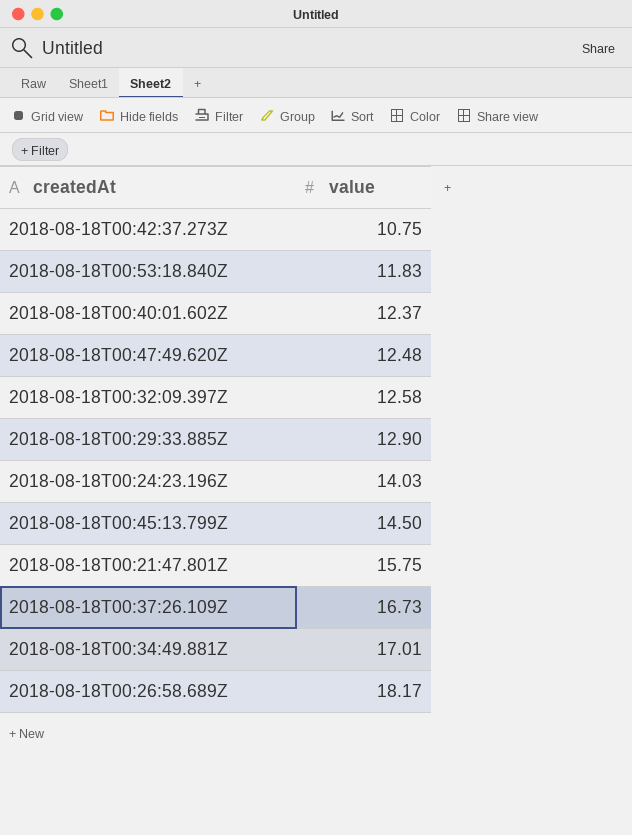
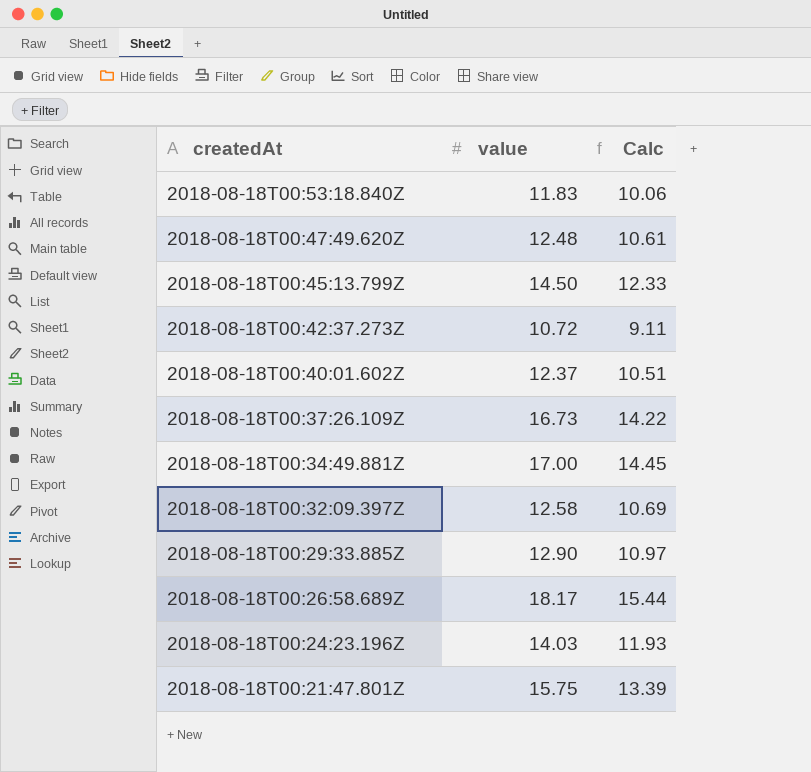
row order: value ascending -> createdAt descending
column Calc | formula: none -> [value] * 0.85
2018-08-18T00:42:37.273Z | value: 10.75 -> 10.72
2018-08-18T00:34:49.881Z | value: 17.01 -> 17.00

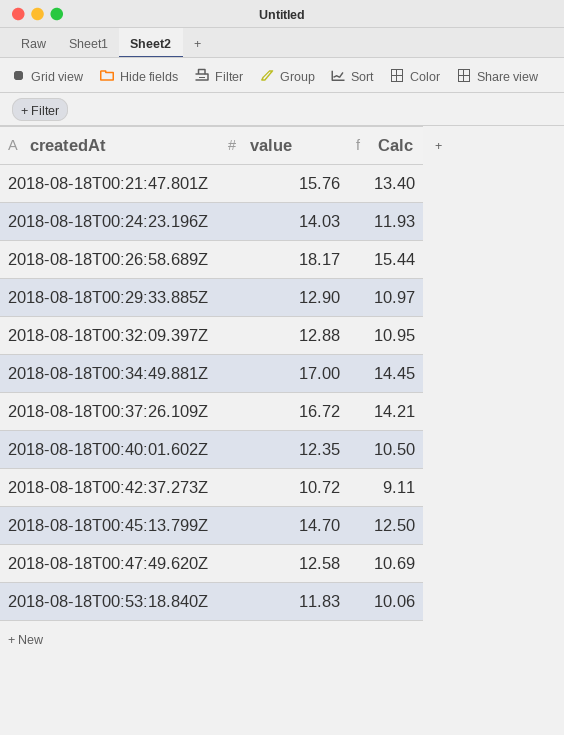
row order: createdAt descending -> createdAt ascending
2018-08-18T00:21:47.801Z | value: 15.75 -> 15.76
2018-08-18T00:21:47.801Z | Calc: 13.39 -> 13.40
2018-08-18T00:32:09.397Z | value: 12.58 -> 12.88
2018-08-18T00:32:09.397Z | Calc: 10.69 -> 10.95
2018-08-18T00:37:26.109Z | value: 16.73 -> 16.72
2018-08-18T00:37:26.109Z | Calc: 14.22 -> 14.21
2018-08-18T00:40:01.602Z | value: 12.37 -> 12.35
2018-08-18T00:40:01.602Z | Calc: 10.51 -> 10.50
2018-08-18T00:45:13.799Z | value: 14.50 -> 14.70
2018-08-18T00:45:13.799Z | Calc: 12.33 -> 12.50
2018-08-18T00:47:49.620Z | value: 12.48 -> 12.58
2018-08-18T00:47:49.620Z | Calc: 10.61 -> 10.69

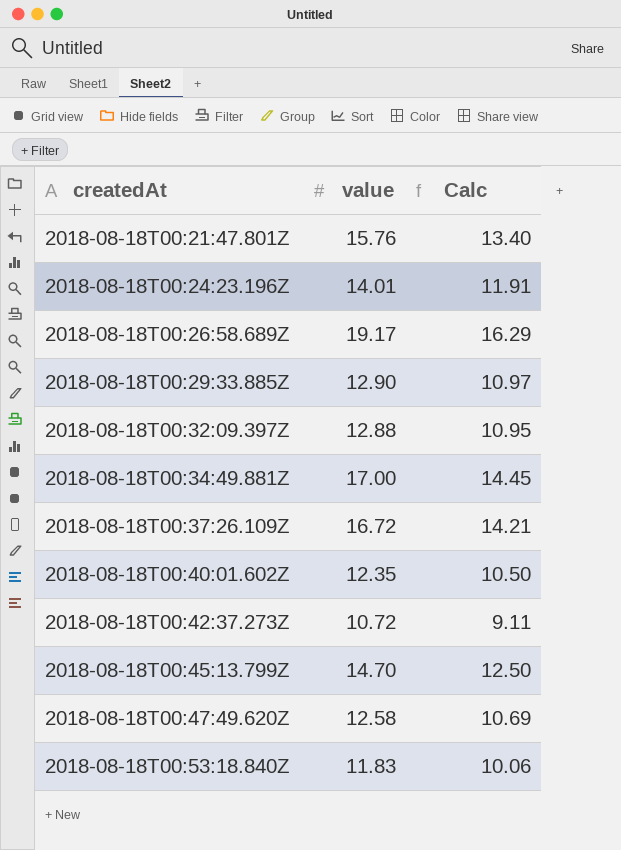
2018-08-18T00:24:23.196Z | value: 14.03 -> 14.01
2018-08-18T00:24:23.196Z | Calc: 11.93 -> 11.91
2018-08-18T00:26:58.689Z | value: 18.17 -> 19.17
2018-08-18T00:26:58.689Z | Calc: 15.44 -> 16.29

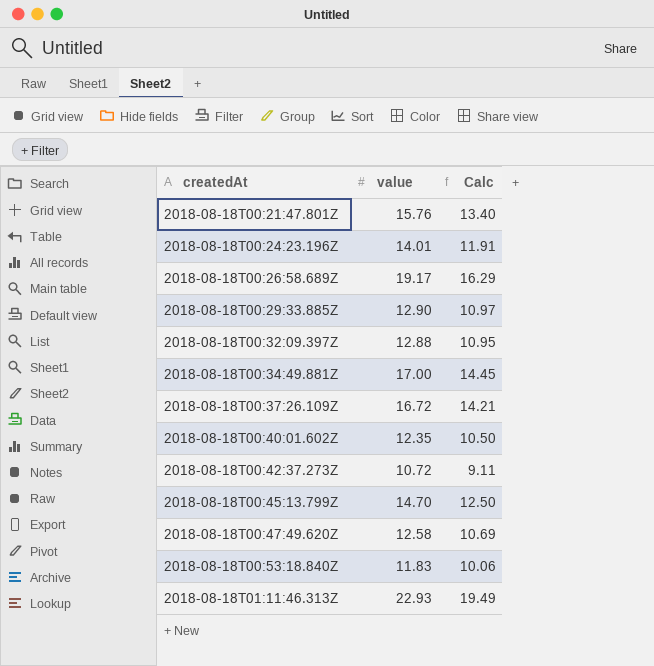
row 2018-08-18T01:11:46.313Z: none -> 22.93 | 19.49

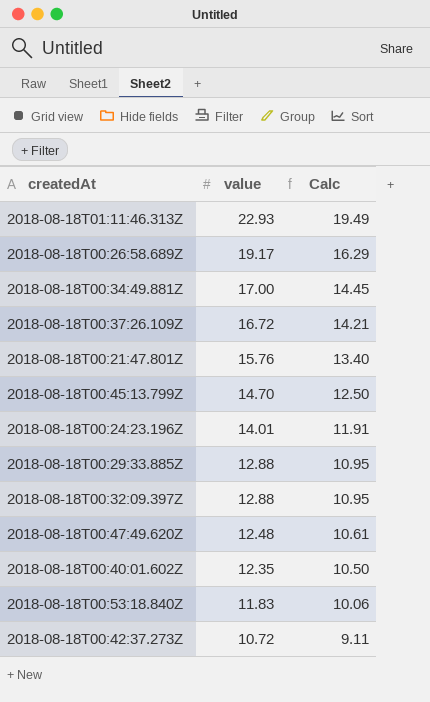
row order: createdAt ascending -> value descending
2018-08-18T00:29:33.885Z | value: 12.90 -> 12.88
2018-08-18T00:29:33.885Z | Calc: 10.97 -> 10.95
2018-08-18T00:47:49.620Z | value: 12.58 -> 12.48
2018-08-18T00:47:49.620Z | Calc: 10.69 -> 10.61

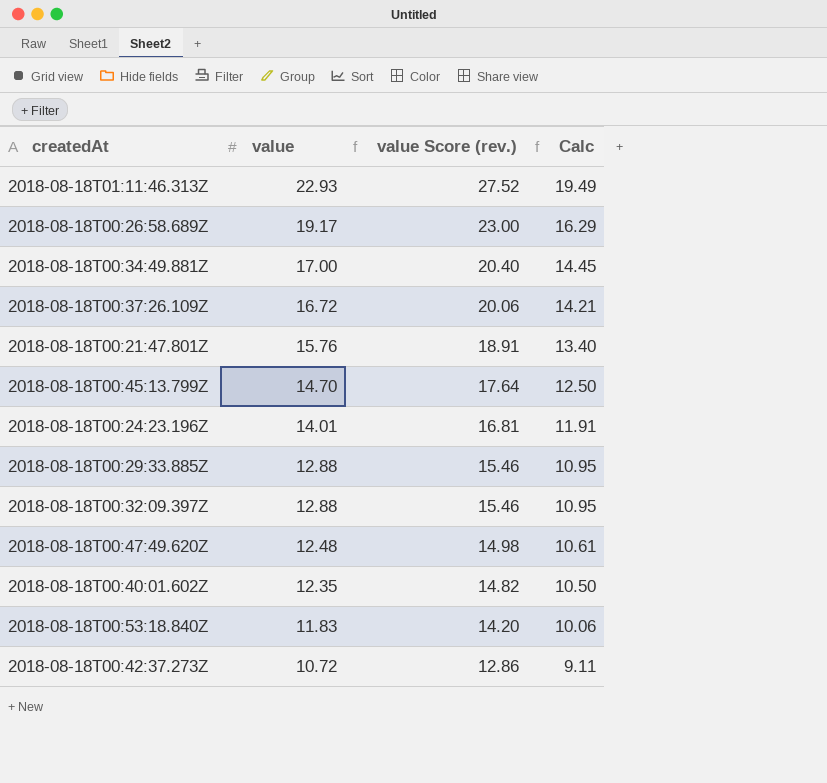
column value Score (rev.) | formula: none -> [value] * 1.2

